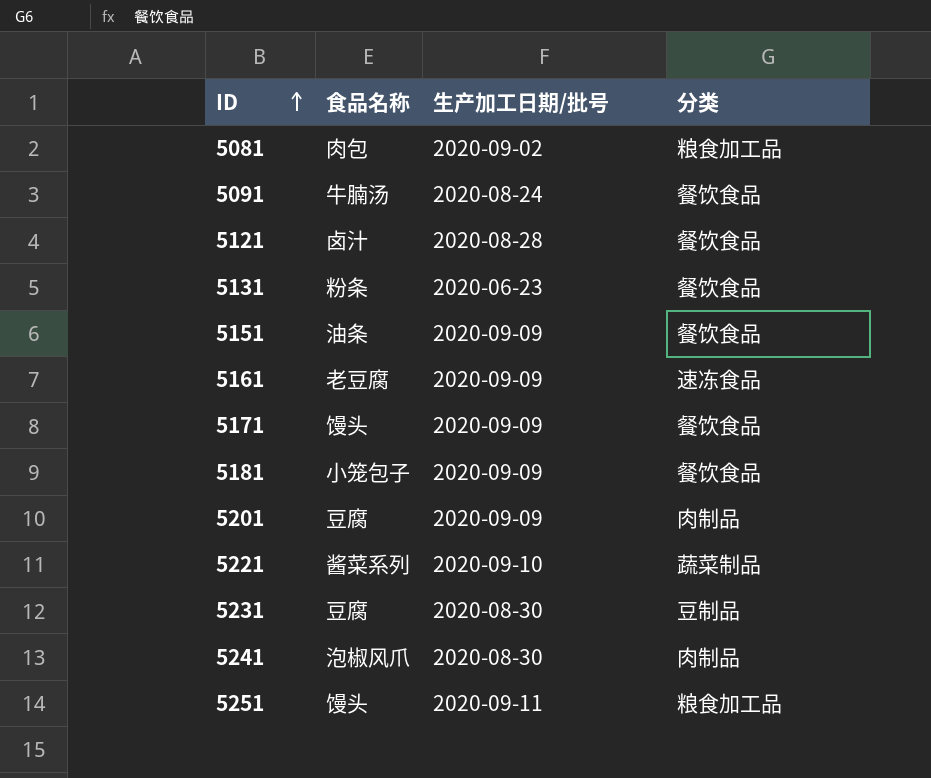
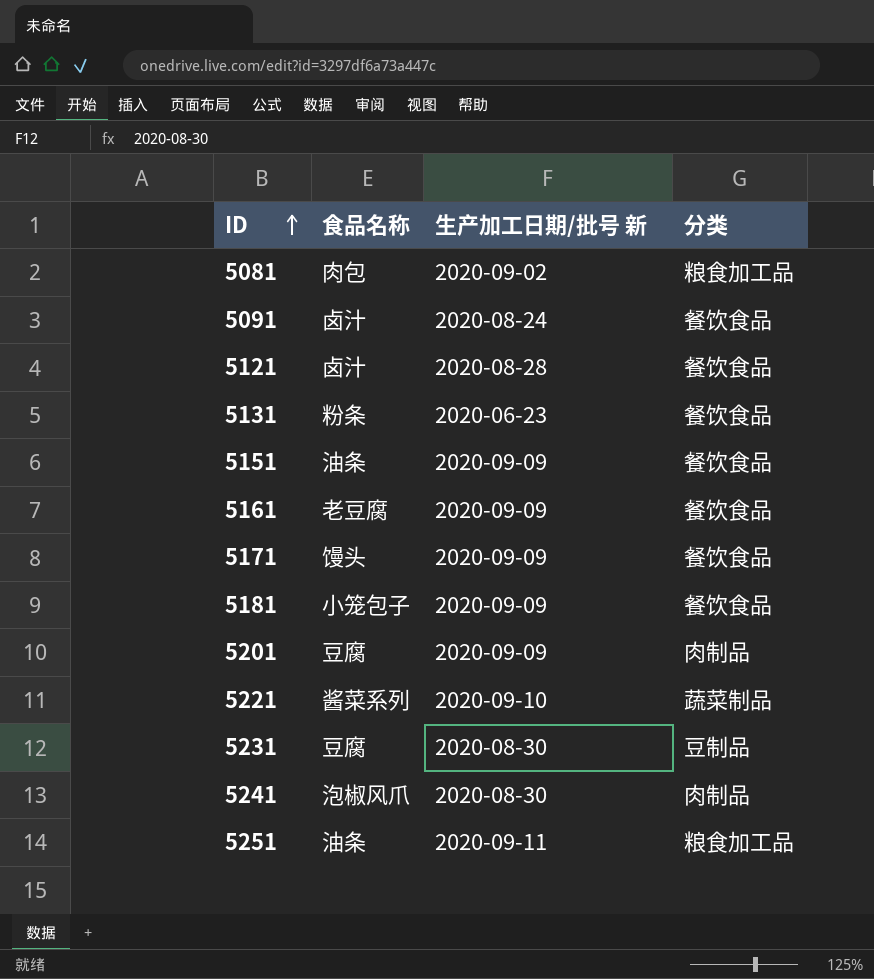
column name: 生产加工日期/批号 -> 生产加工日期/批号 新
5091 | 食品名称: 牛腩汤 -> 卤汁
5161 | 分类: 速冻食品 -> 餐饮食品
5251 | 食品名称: 馒头 -> 油条

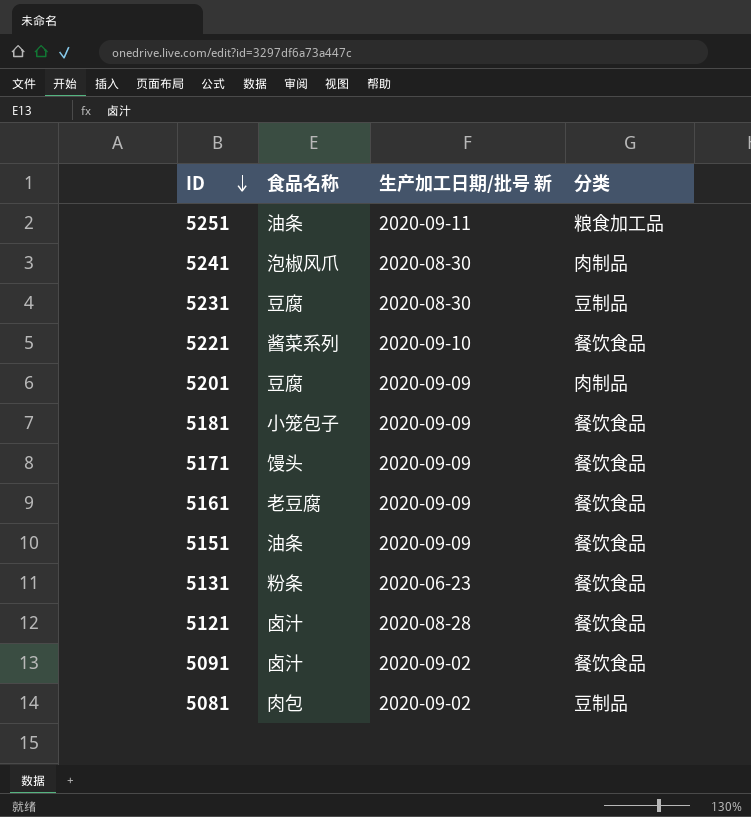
row order: ID ascending -> ID descending
5221 | 分类: 蔬菜制品 -> 餐饮食品
5091 | 生产加工日期/批号 新: 2020-08-24 -> 2020-09-02
5081 | 分类: 粮食加工品 -> 豆制品

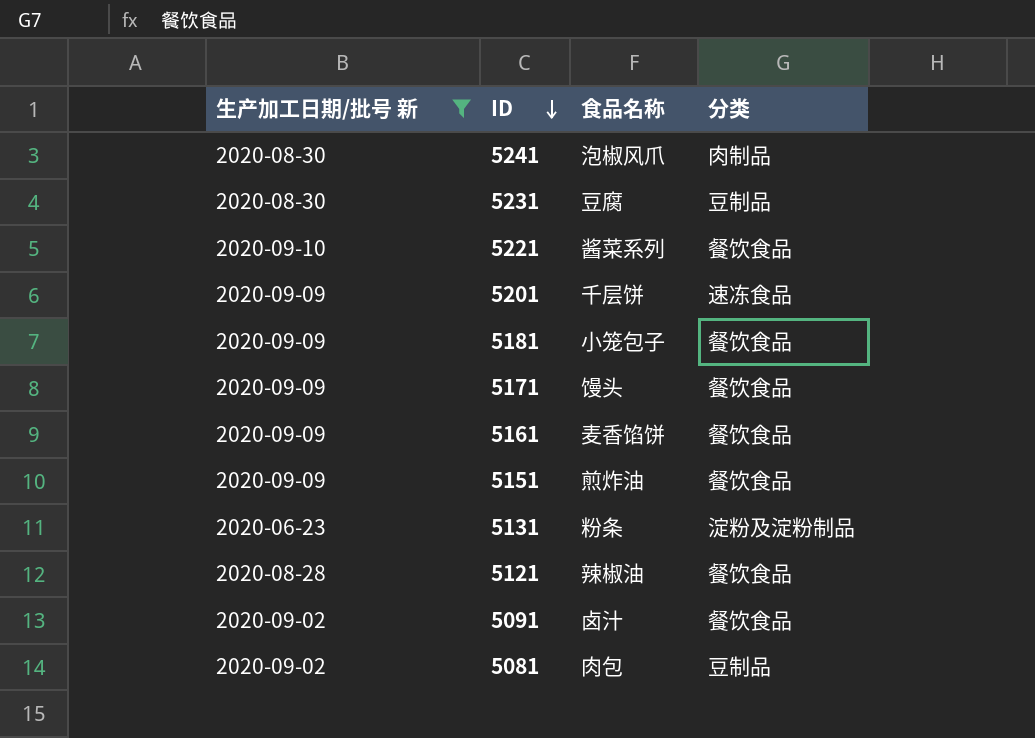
filter: none -> 生产加工日期/批号 新 != 2020-09-11
column 生产加工日期/批号 新 | position: 3 -> 1
5201 | 食品名称: 豆腐 -> 千层饼
5201 | 分类: 肉制品 -> 速冻食品
5161 | 食品名称: 老豆腐 -> 麦香馅饼
5151 | 食品名称: 油条 -> 煎炸油
5131 | 分类: 餐饮食品 -> 淀粉及淀粉制品
5121 | 食品名称: 卤汁 -> 辣椒油

